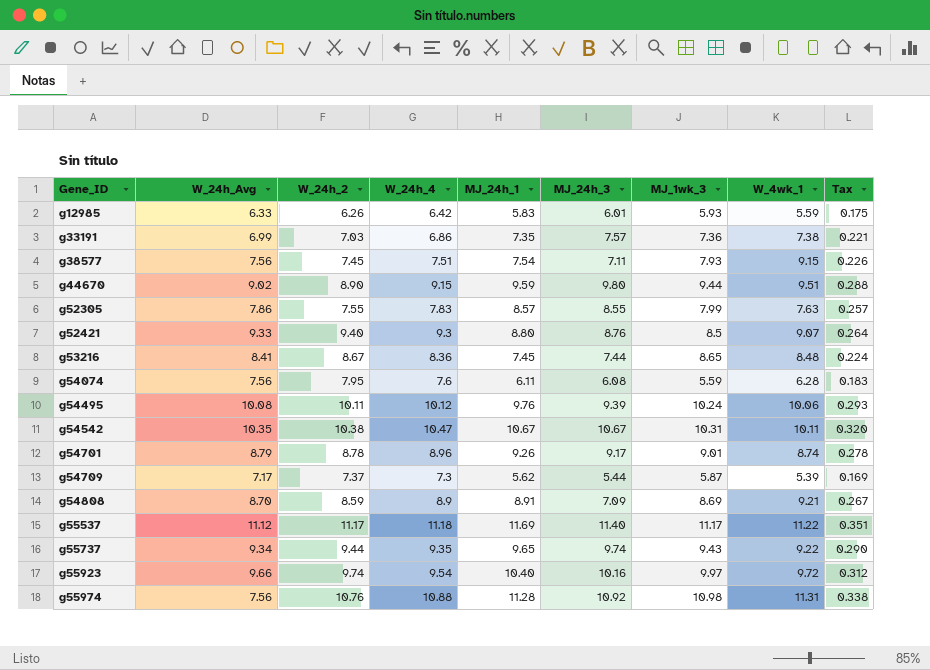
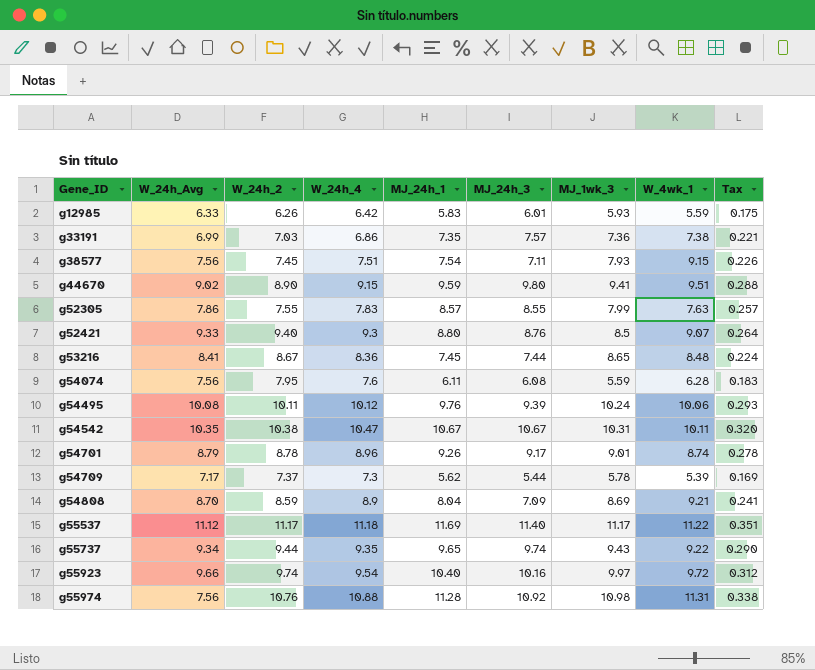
g44670 | MJ_1wk_3: 9.44 -> 9.41
g54709 | MJ_1wk_3: 5.87 -> 5.78
g54808 | MJ_24h_1: 8.91 -> 8.04
g54808 | Tax: 0.267 -> 0.241

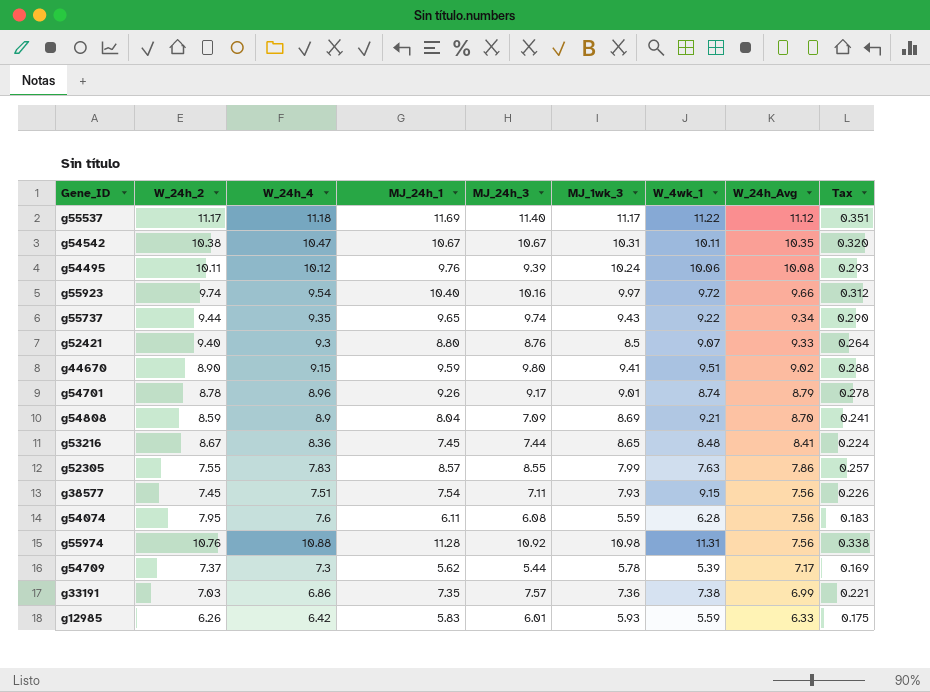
row order: Gene_ID ascending -> W_24h_Avg descending
column W_24h_Avg | position: 2 -> 8

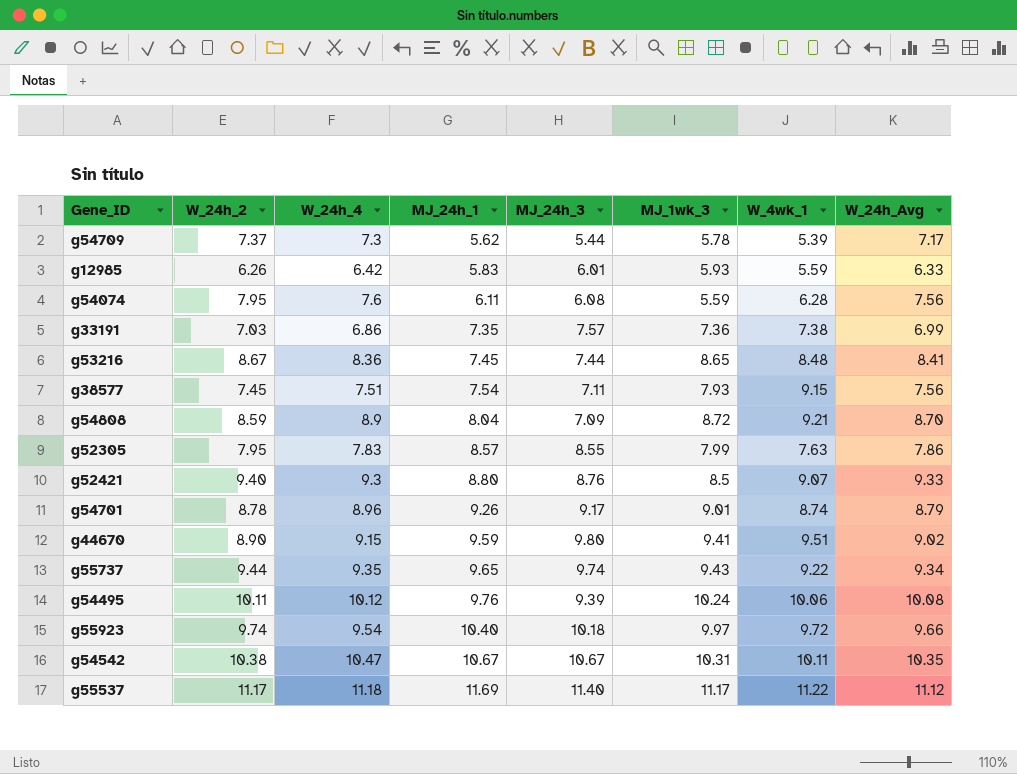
row order: W_24h_Avg descending -> MJ_24h_1 ascending
column Tax | formula: [MJ_24h_1] * 0.03 -> none
row g55974: 10.76 | 10.88 | 11.28 | 10.92 | 10.98 | 11.31 | 7.56 | 0.338 -> none
g54808 | MJ_1wk_3: 8.69 -> 8.72
g52305 | W_24h_2: 7.55 -> 7.95
g55923 | MJ_24h_3: 10.16 -> 10.18

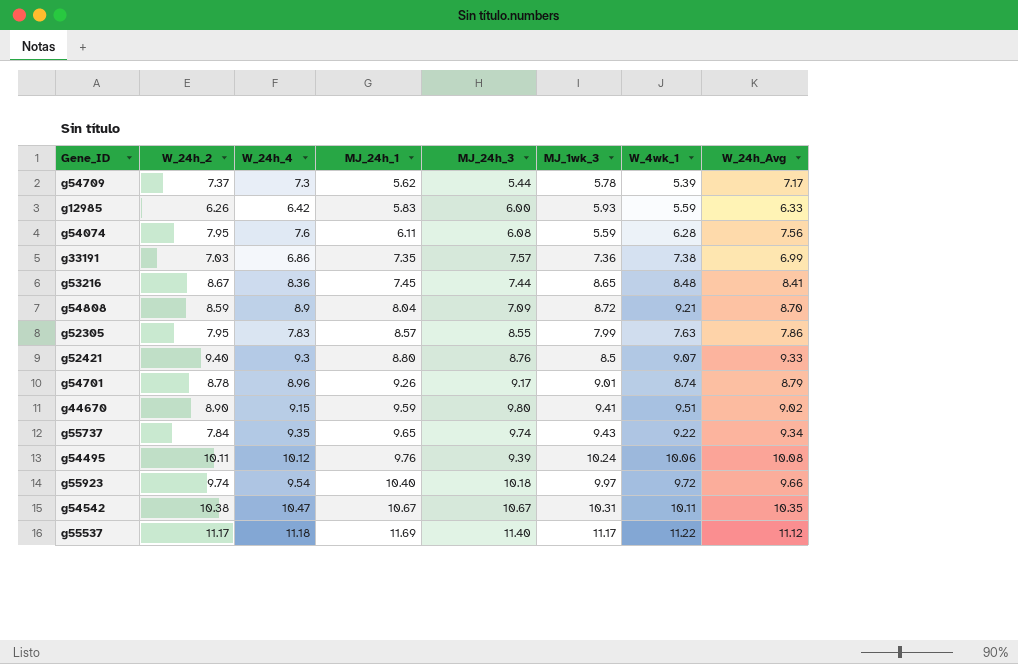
row g38577: 7.45 | 7.51 | 7.54 | 7.11 | 7.93 | 9.15 | 7.56 -> none
g12985 | MJ_24h_3: 6.01 -> 6.00
g55737 | W_24h_2: 9.44 -> 7.84

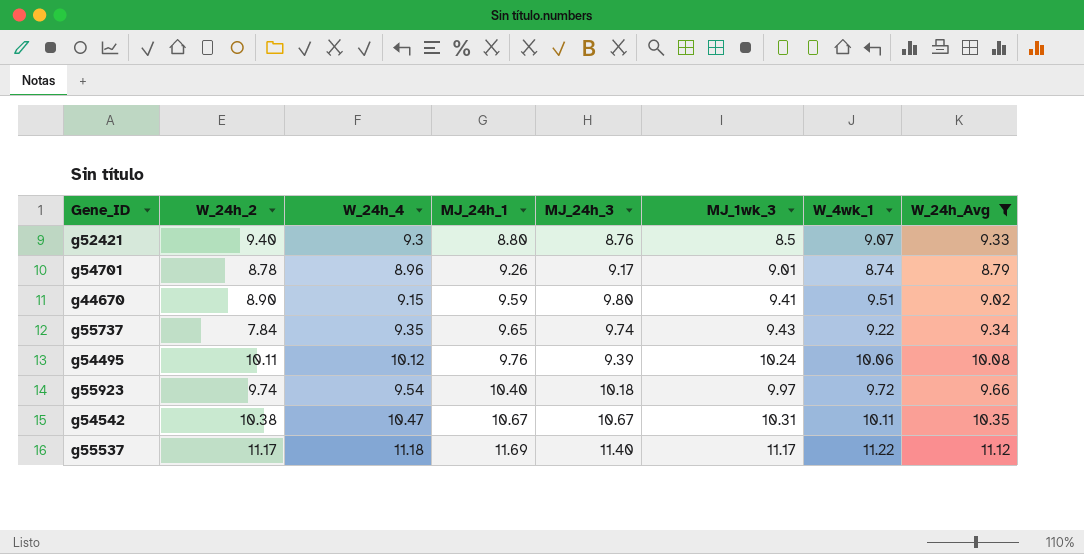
filter: none -> W_24h_Avg >= 8.79

